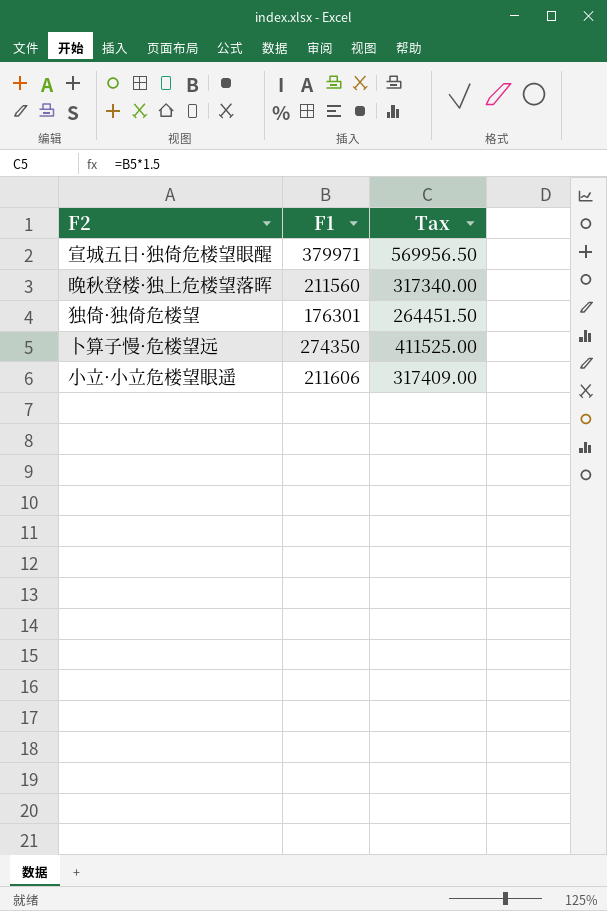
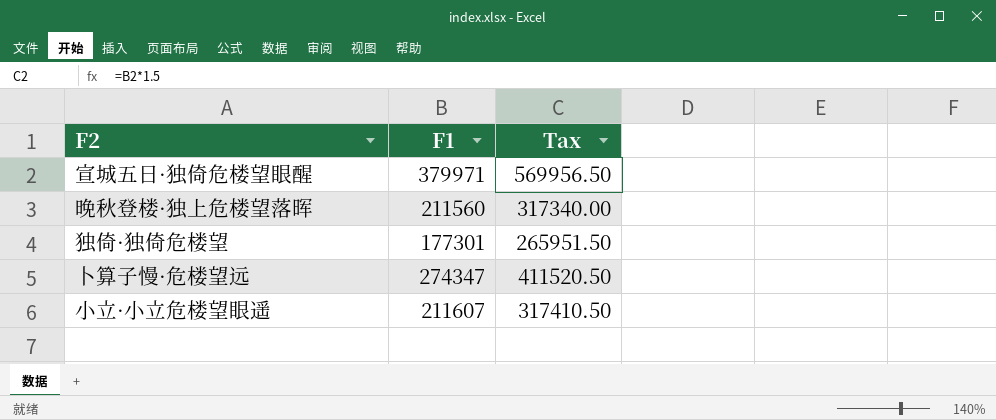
独倚·独倚危楼望 | F1: 176301 -> 177301
独倚·独倚危楼望 | Tax: 264451.50 -> 265951.50
卜算子慢·危楼望远 | F1: 274350 -> 274347
卜算子慢·危楼望远 | Tax: 411525.00 -> 411520.50
小立·小立危楼望眼遥 | F1: 211606 -> 211607
小立·小立危楼望眼遥 | Tax: 317409.00 -> 317410.50

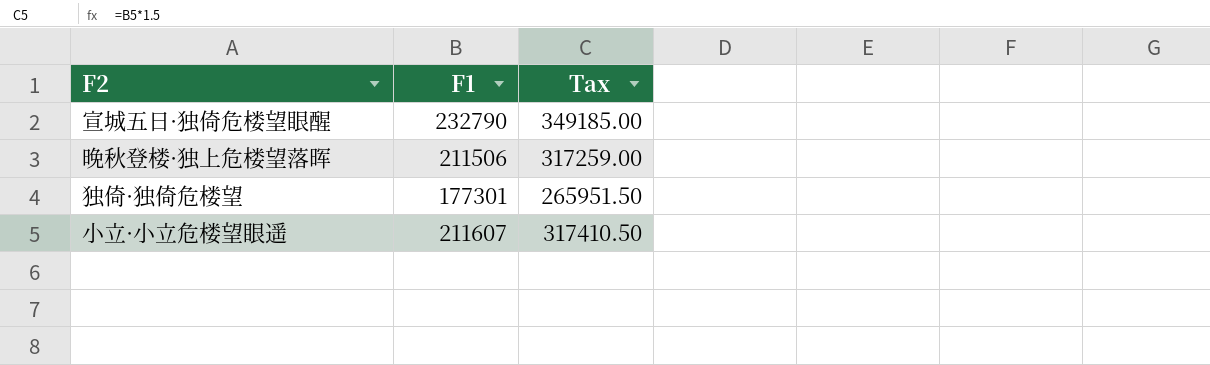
row 卜算子慢·危楼望远: 274347 | 411520.50 -> none
宣城五日·独倚危楼望眼醒 | F1: 379971 -> 232790
宣城五日·独倚危楼望眼醒 | Tax: 569956.50 -> 349185.00
晚秋登楼·独上危楼望落晖 | F1: 211560 -> 211506
晚秋登楼·独上危楼望落晖 | Tax: 317340.00 -> 317259.00

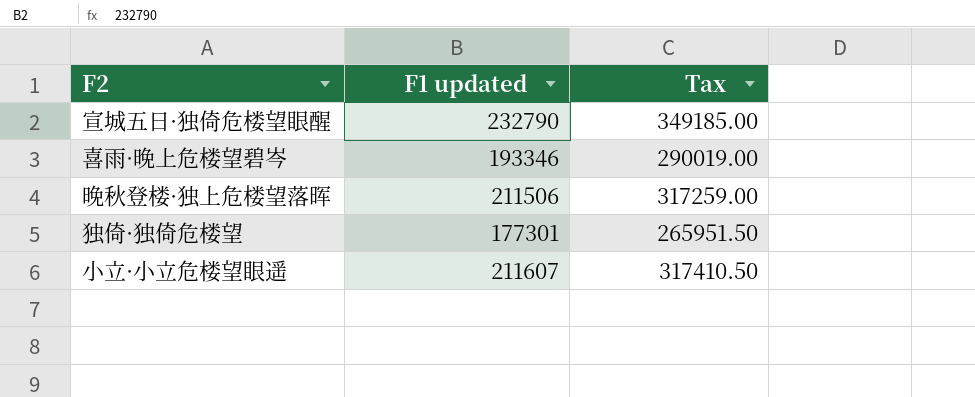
column name: F1 -> F1 updated
row 喜雨·晚上危楼望碧岑: none -> 193346 | 290019.00

